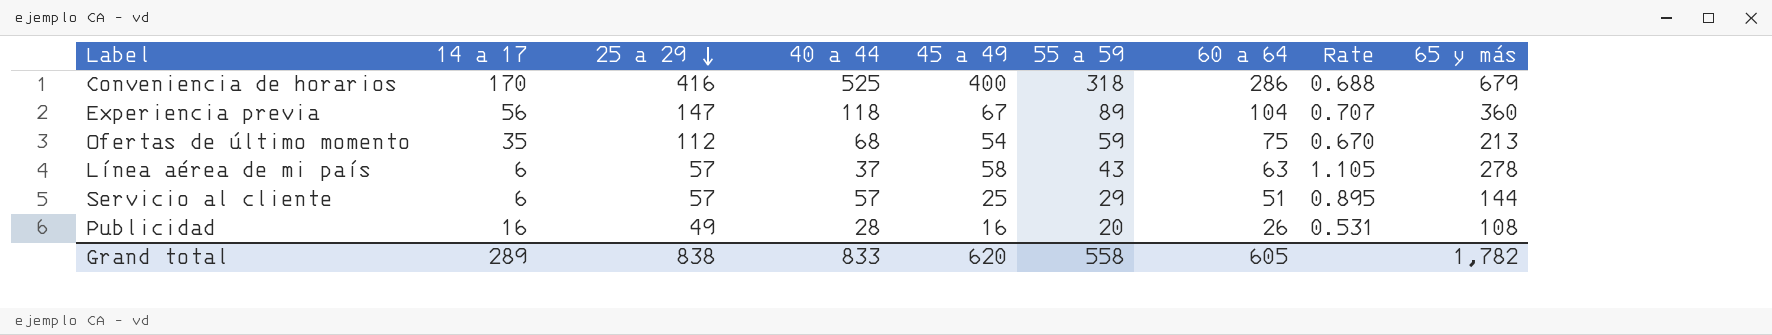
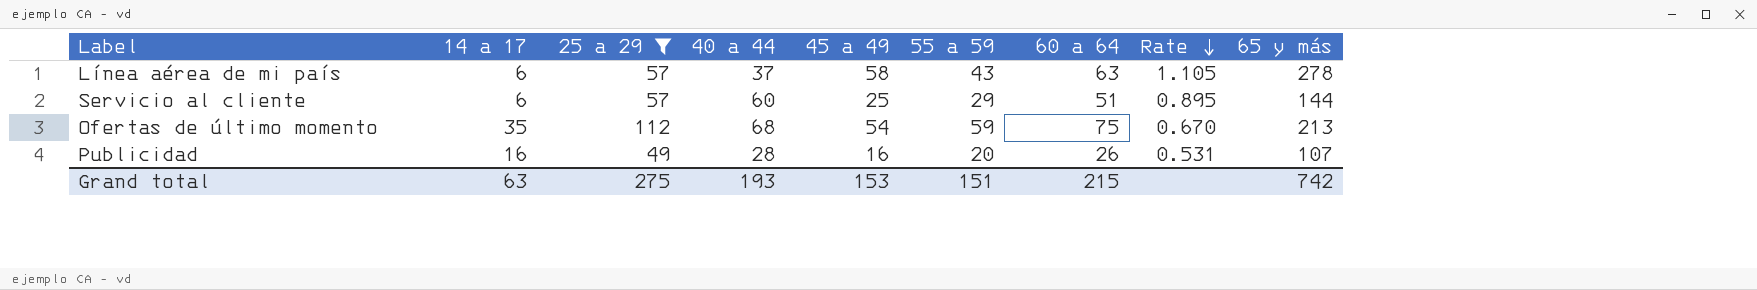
filter: none -> 25 a 29 <= 112
row order: 25 a 29 descending -> Rate descending
Servicio al cliente | 40 a 44: 57 -> 60
Publicidad | 65 y más: 108 -> 107
Grand total | 14 a 17: 289 -> 63
Grand total | 25 a 29: 838 -> 275
Grand total | 40 a 44: 833 -> 193
Grand total | 45 a 49: 620 -> 153
Grand total | 55 a 59: 558 -> 151
Grand total | 60 a 64: 605 -> 215
Grand total | 65 y más: 1,782 -> 742

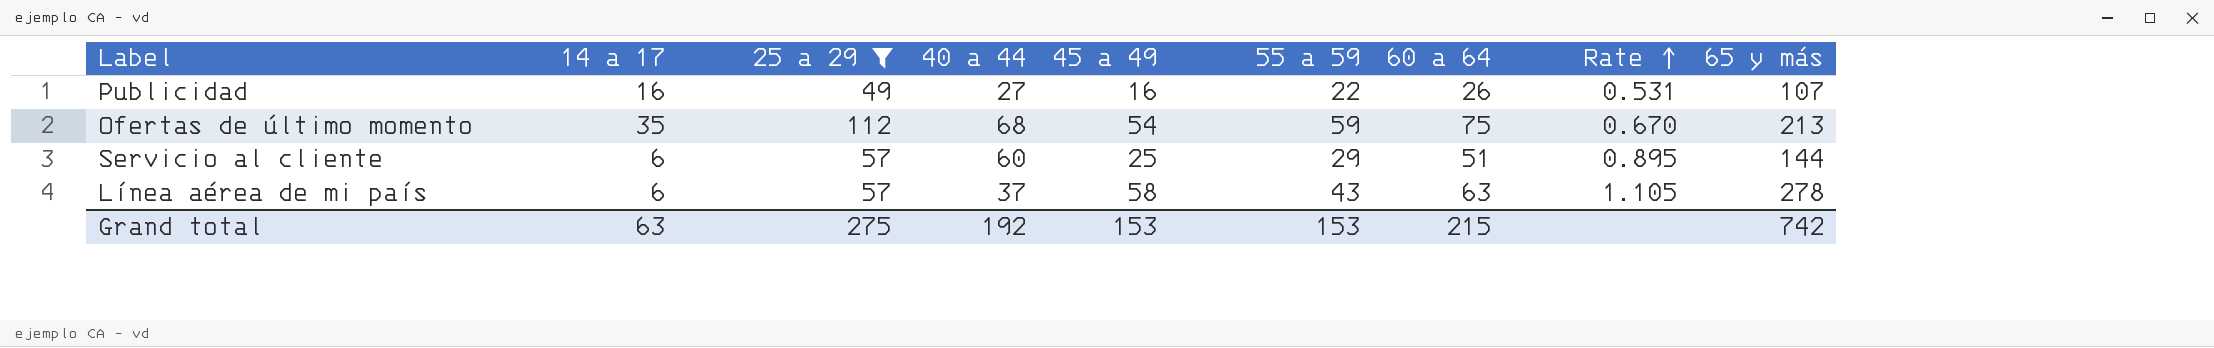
row order: Rate descending -> Rate ascending
Publicidad | 40 a 44: 28 -> 27
Publicidad | 55 a 59: 20 -> 22
Grand total | 40 a 44: 193 -> 192
Grand total | 55 a 59: 151 -> 153

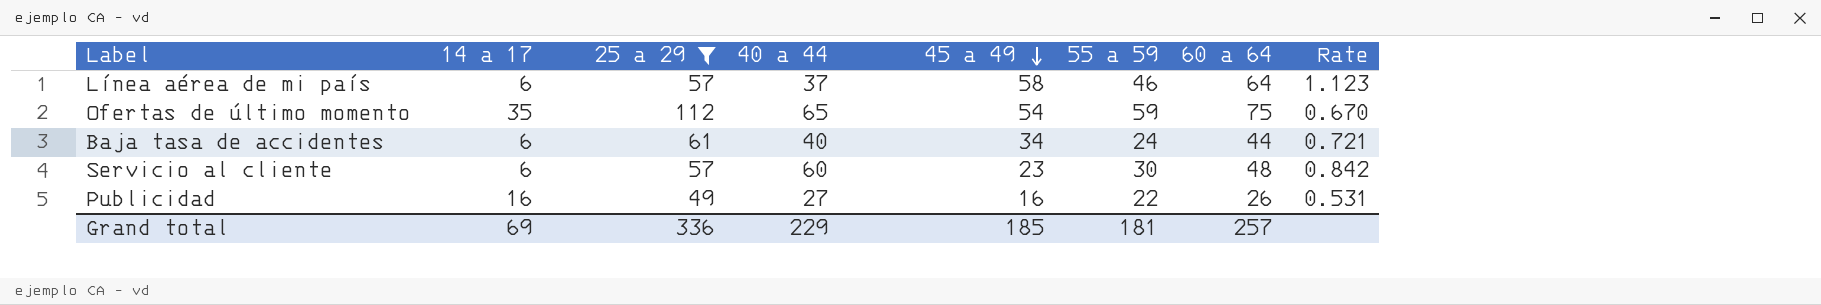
row order: Rate ascending -> 45 a 49 descending
column 65 y más | position: 9 -> none
Línea aérea de mi país | 55 a 59: 43 -> 46
Línea aérea de mi país | 60 a 64: 63 -> 64
Línea aérea de mi país | Rate: 1.105 -> 1.123
Ofertas de último momento | 40 a 44: 68 -> 65
row Baja tasa de accidentes: none -> 6 | 61 | 40 | 34 | 24 | 44 | 0.721
Servicio al cliente | 45 a 49: 25 -> 23
Servicio al cliente | 55 a 59: 29 -> 30
Servicio al cliente | 60 a 64: 51 -> 48
Servicio al cliente | Rate: 0.895 -> 0.842
Grand total | 14 a 17: 63 -> 69
Grand total | 25 a 29: 275 -> 336
Grand total | 40 a 44: 192 -> 229
Grand total | 45 a 49: 153 -> 185
Grand total | 55 a 59: 153 -> 181
Grand total | 60 a 64: 215 -> 257

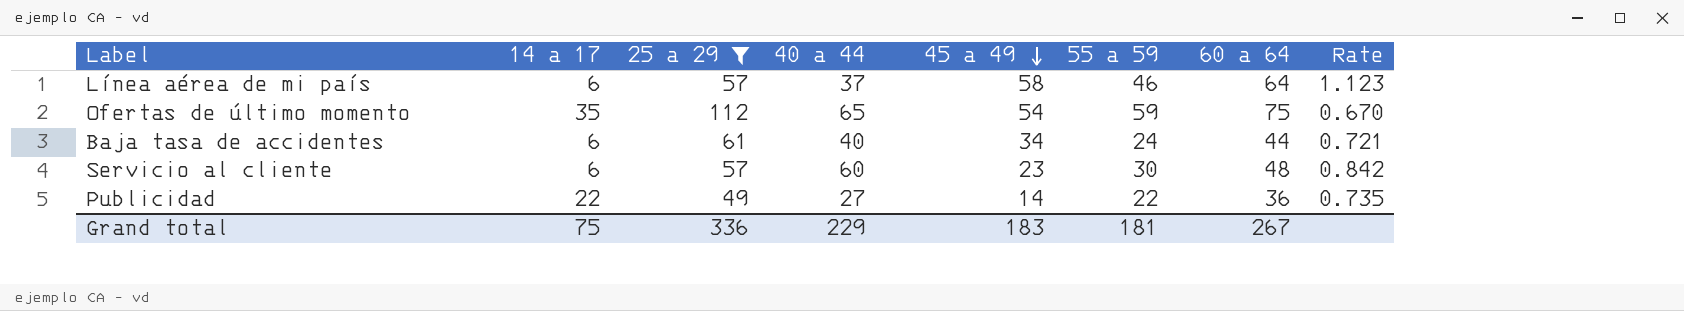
Publicidad | 14 a 17: 16 -> 22
Publicidad | 45 a 49: 16 -> 14
Publicidad | 60 a 64: 26 -> 36
Publicidad | Rate: 0.531 -> 0.735
Grand total | 14 a 17: 69 -> 75
Grand total | 45 a 49: 185 -> 183
Grand total | 60 a 64: 257 -> 267

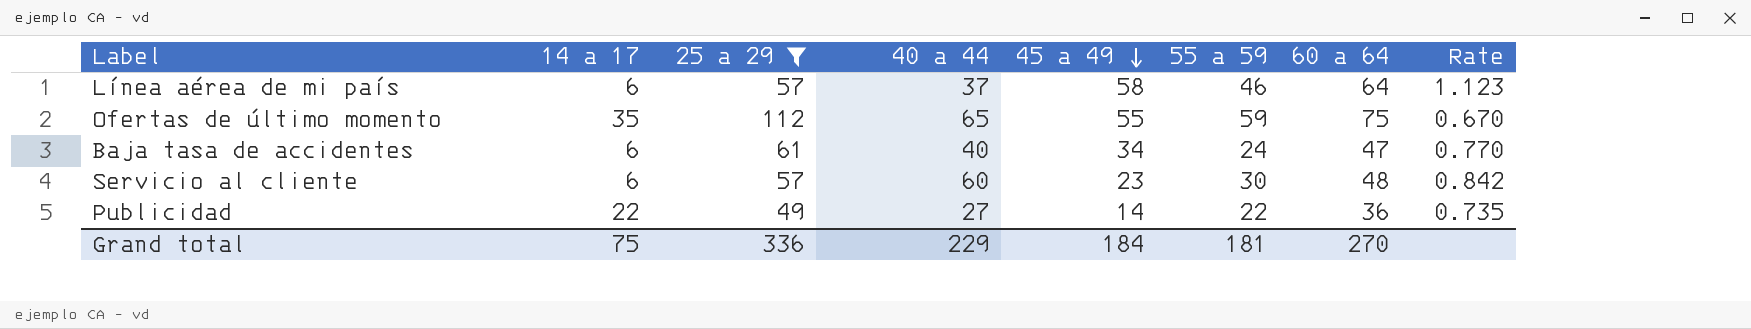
Ofertas de último momento | 45 a 49: 54 -> 55
Baja tasa de accidentes | 60 a 64: 44 -> 47
Baja tasa de accidentes | Rate: 0.721 -> 0.770
Grand total | 45 a 49: 183 -> 184
Grand total | 60 a 64: 267 -> 270

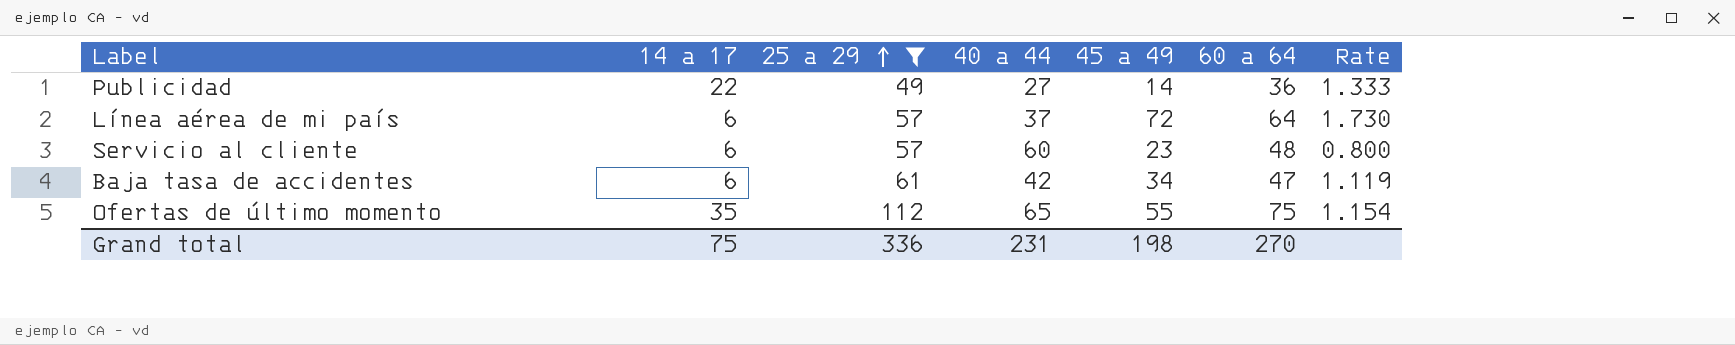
row order: 45 a 49 descending -> 25 a 29 ascending
column 55 a 59 | position: 6 -> none
column Rate | formula: [60 a 64] / [25 a 29] -> [60 a 64] / [40 a 44]
Línea aérea de mi país | 45 a 49: 58 -> 72
Baja tasa de accidentes | 40 a 44: 40 -> 42
Grand total | 40 a 44: 229 -> 231
Grand total | 45 a 49: 184 -> 198

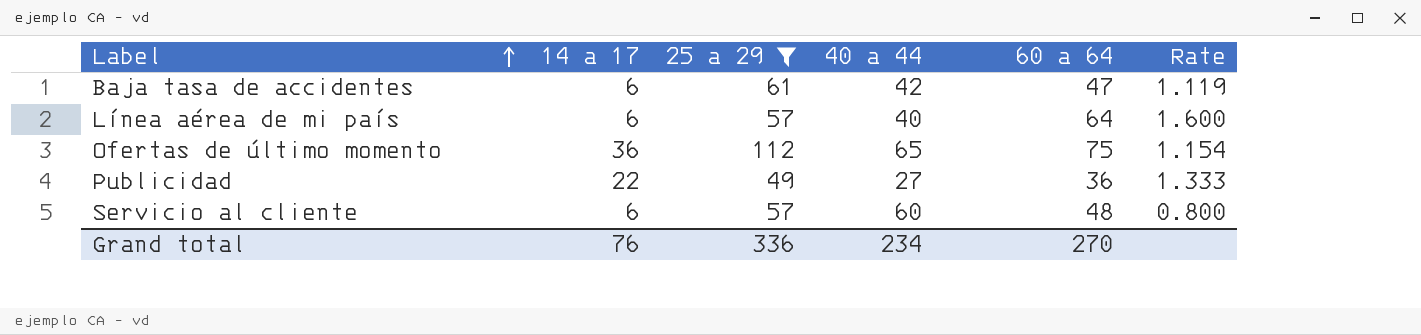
row order: 25 a 29 ascending -> Label ascending
column 45 a 49 | position: 5 -> none
Línea aérea de mi país | 40 a 44: 37 -> 40
Línea aérea de mi país | Rate: 1.730 -> 1.600
Ofertas de último momento | 14 a 17: 35 -> 36
Grand total | 14 a 17: 75 -> 76
Grand total | 40 a 44: 231 -> 234

